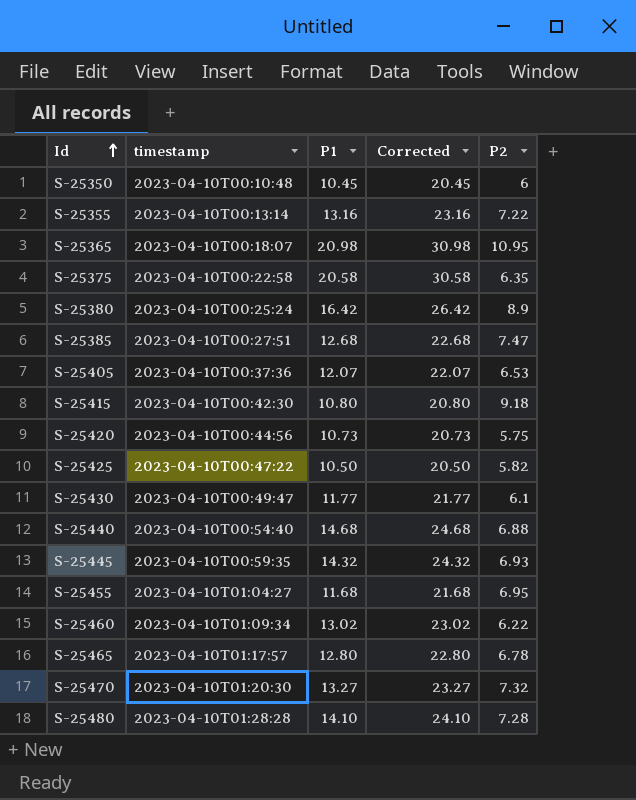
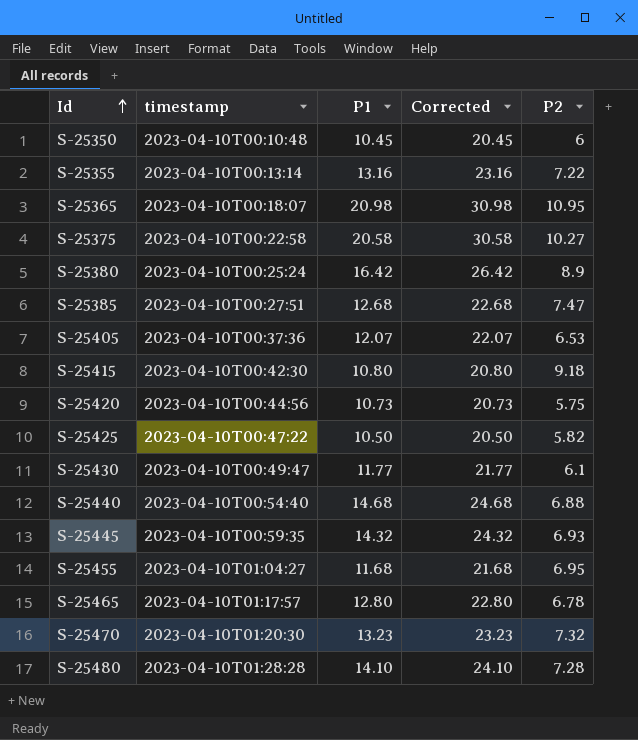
row S-25460: 2023-04-10T01:09:34 | 13.02 | 23.02 | 6.22 -> none
S-25375 | P2: 6.35 -> 10.27
S-25470 | P1: 13.27 -> 13.23
S-25470 | Corrected: 23.27 -> 23.23

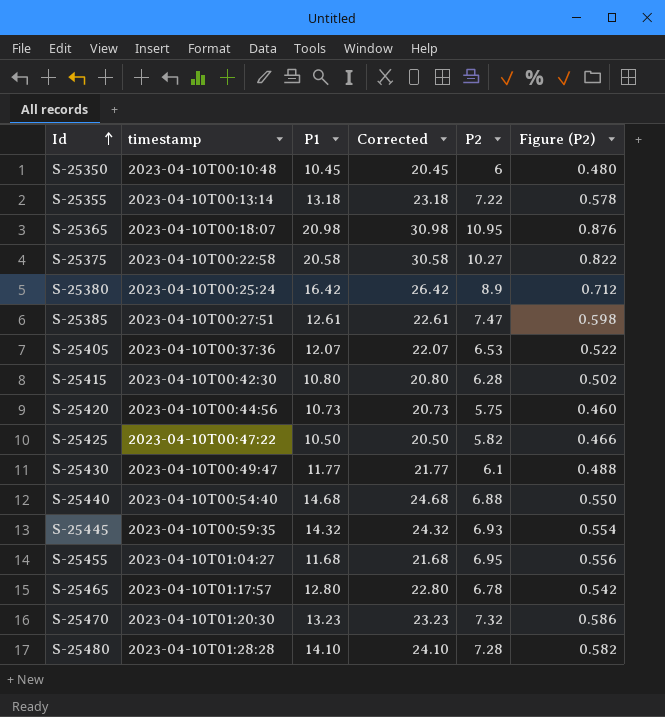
column Figure (P2) | formula: none -> [P2] * 0.08
S-25355 | P1: 13.16 -> 13.18
S-25355 | Corrected: 23.16 -> 23.18
S-25385 | P1: 12.68 -> 12.61
S-25385 | Corrected: 22.68 -> 22.61
S-25415 | P2: 9.18 -> 6.28

